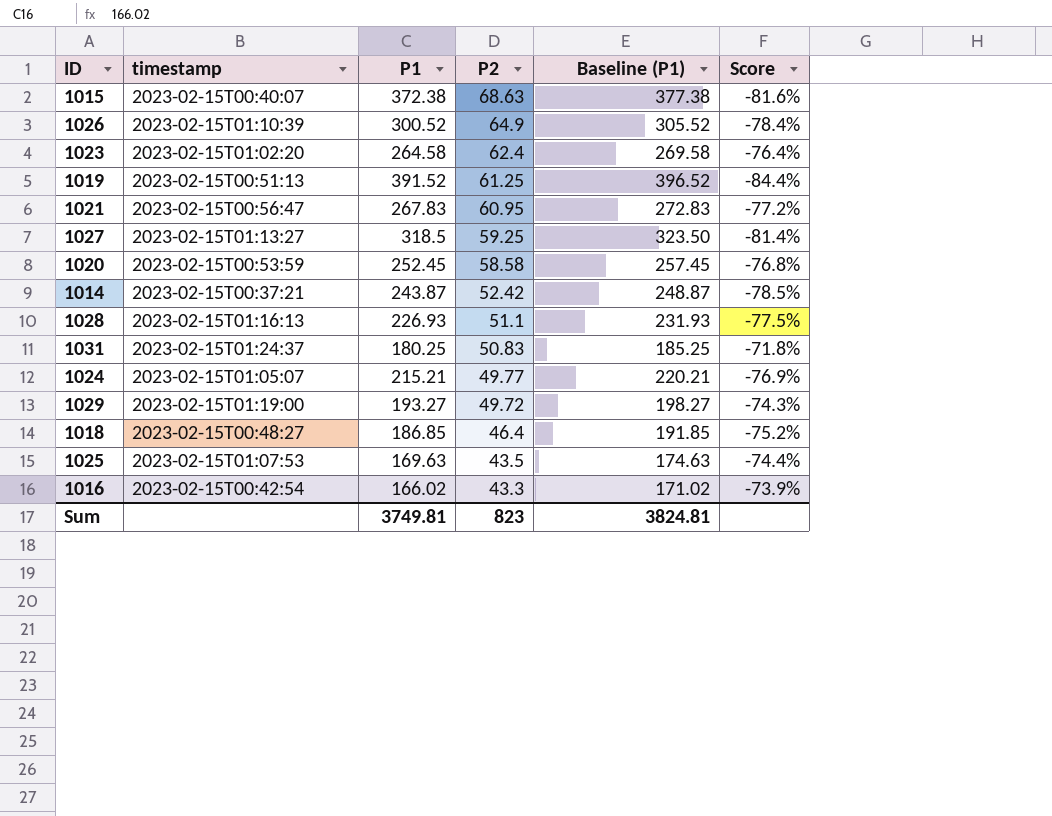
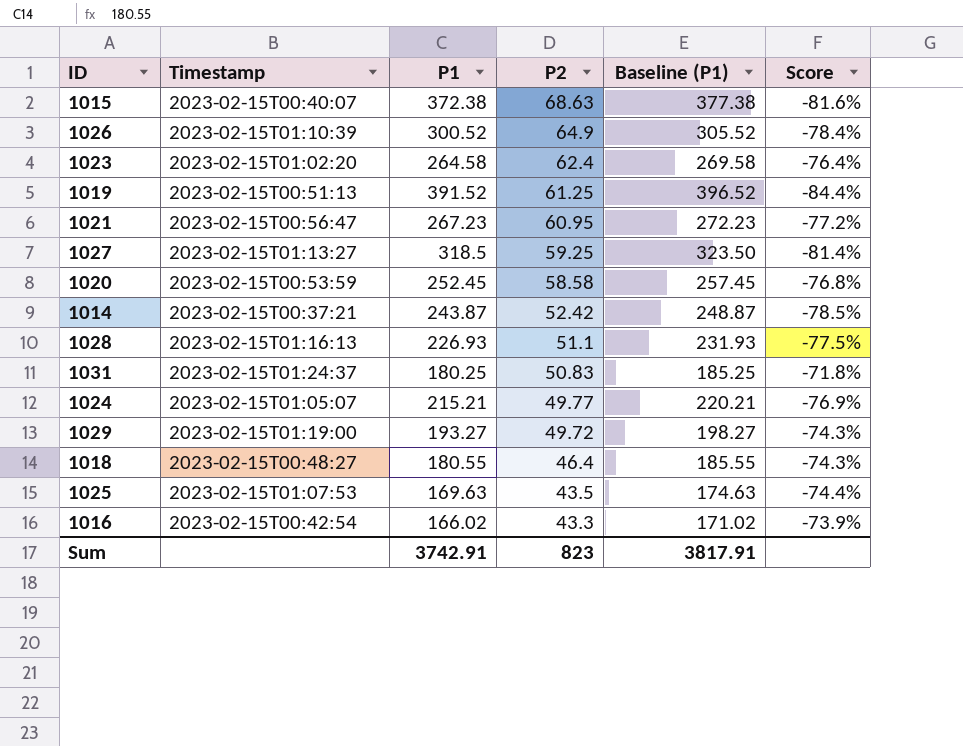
column name: timestamp -> Timestamp
1021 | P1: 267.83 -> 267.23
1021 | Baseline (P1): 272.83 -> 272.23
1018 | P1: 186.85 -> 180.55
1018 | Baseline (P1): 191.85 -> 185.55
1018 | Score: -75.2% -> -74.3%
Sum | P1: 3749.81 -> 3742.91
Sum | Baseline (P1): 3824.81 -> 3817.91

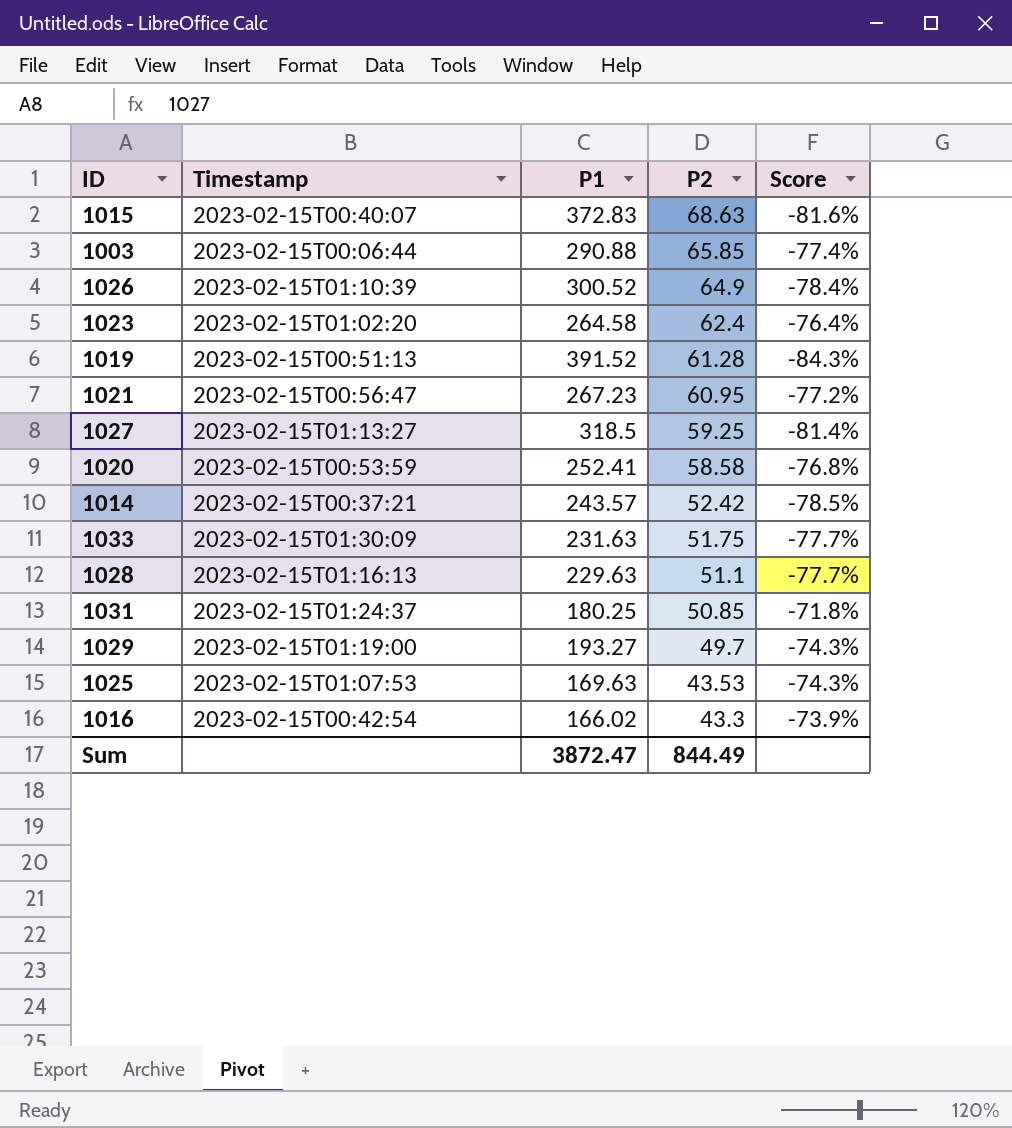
column Baseline (P1) | formula: [P1] + 5 -> none
row 1024: 2023-02-15T01:05:07 | 215.21 | 49.77 | 220.21 | -76.9% -> none
row 1018: 2023-02-15T00:48:27 | 180.55 | 46.4 | 185.55 | -74.3% -> none
1015 | P1: 372.38 -> 372.83
row 1003: none -> 2023-02-15T00:06:44 | 290.88 | 65.85 | -77.4%
1019 | P2: 61.25 -> 61.28
1019 | Score: -84.4% -> -84.3%
1020 | P1: 252.45 -> 252.41
1014 | P1: 243.87 -> 243.57
row 1033: none -> 2023-02-15T01:30:09 | 231.63 | 51.75 | -77.7%
1028 | P1: 226.93 -> 229.63
1028 | Score: -77.5% -> -77.7%
1031 | P2: 50.83 -> 50.85
1029 | P2: 49.72 -> 49.7
1025 | P2: 43.5 -> 43.53
1025 | Score: -74.4% -> -74.3%
Sum | P1: 3742.91 -> 3872.47
Sum | P2: 823 -> 844.49

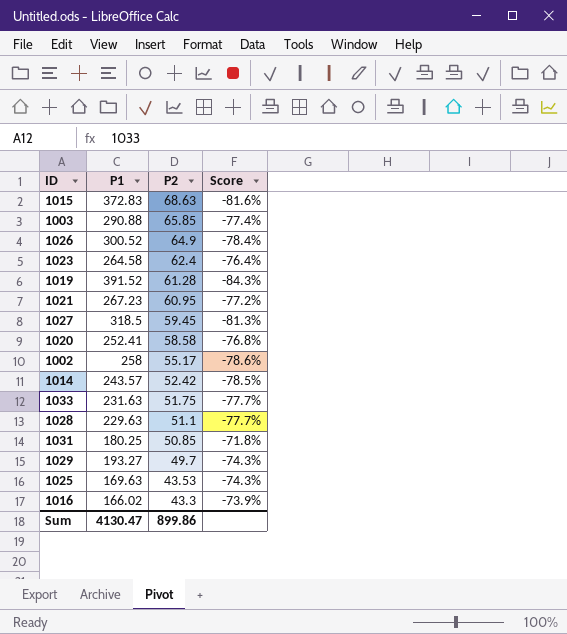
column Timestamp | position: 2 -> none
1027 | P2: 59.25 -> 59.45
1027 | Score: -81.4% -> -81.3%
row 1002: none -> 258 | 55.17 | -78.6%
Sum | P1: 3872.47 -> 4130.47
Sum | P2: 844.49 -> 899.86

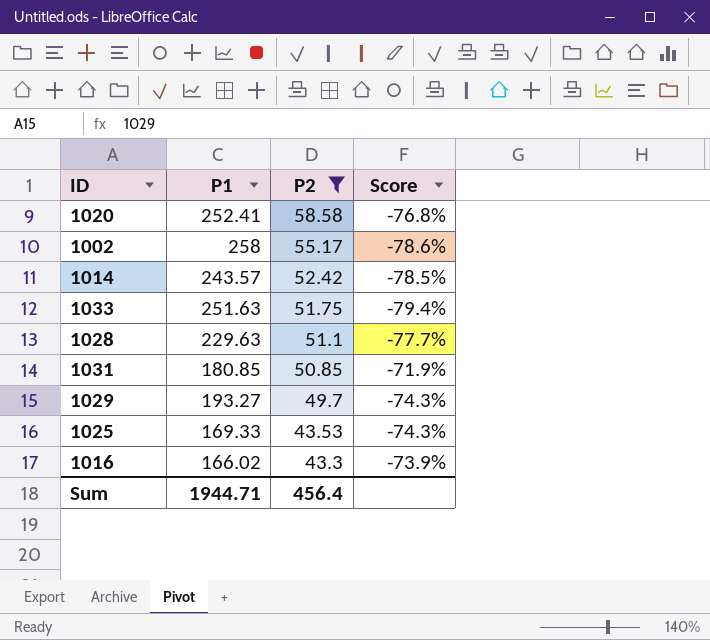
filter: none -> P2 <= 58.58
1033 | P1: 231.63 -> 251.63
1033 | Score: -77.7% -> -79.4%
1031 | P1: 180.25 -> 180.85
1031 | Score: -71.8% -> -71.9%
1025 | P1: 169.63 -> 169.33
Sum | P1: 4130.47 -> 1944.71
Sum | P2: 899.86 -> 456.4

